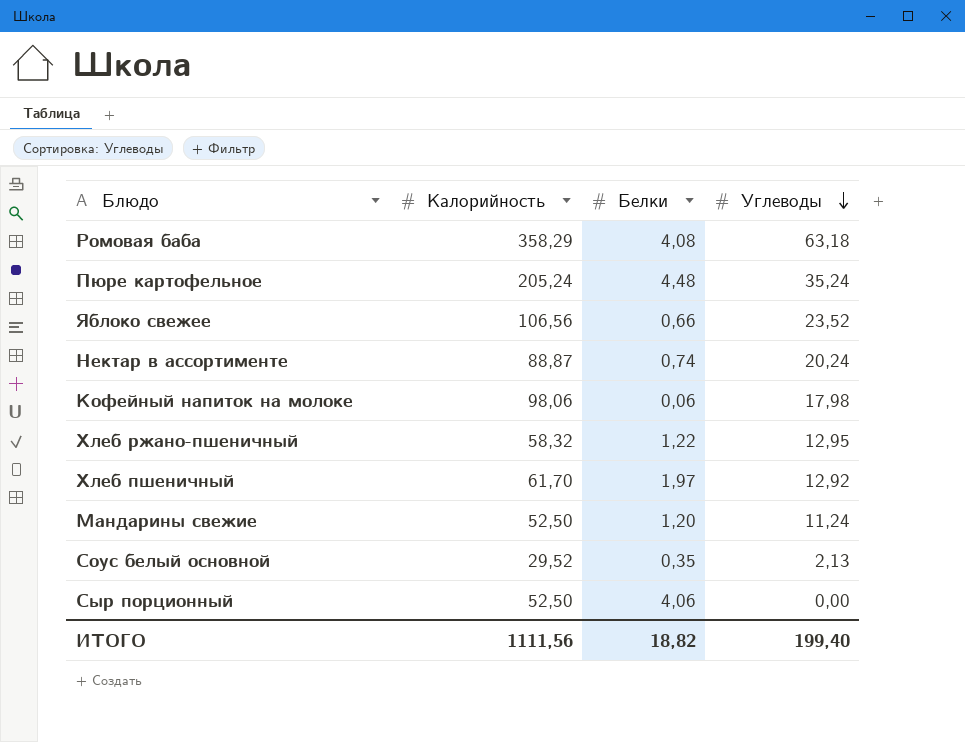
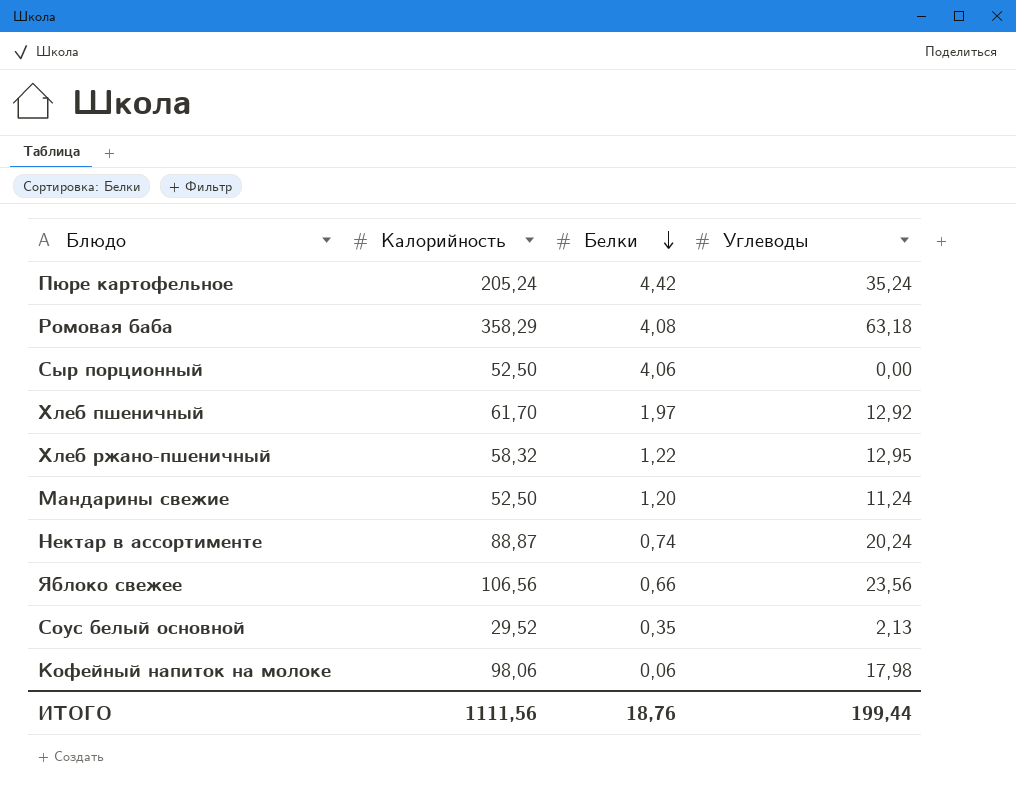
row order: Углеводы descending -> Белки descending
Пюре картофельное | Белки: 4,48 -> 4,42
Яблоко свежее | Углеводы: 23,52 -> 23,56
ИТОГО | Белки: 18,82 -> 18,76
ИТОГО | Углеводы: 199,40 -> 199,44

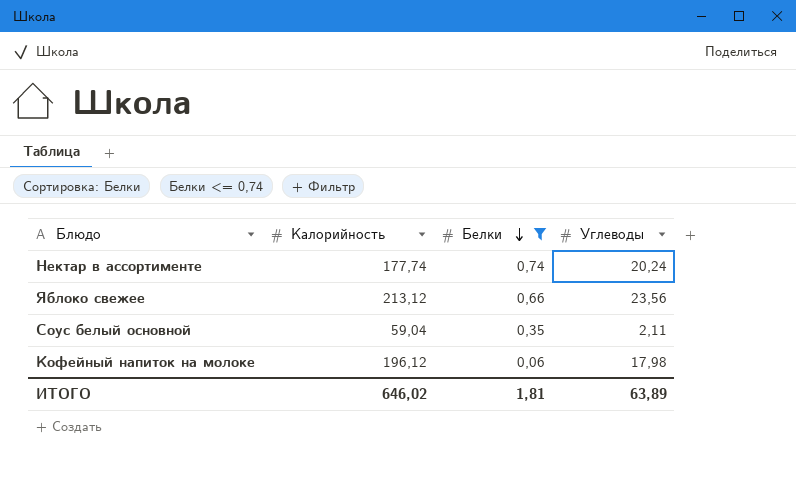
filter: none -> Белки <= 0,74
Нектар в ассортименте | Калорийность: 88,87 -> 177,74
Яблоко свежее | Калорийность: 106,56 -> 213,12
Соус белый основной | Калорийность: 29,52 -> 59,04
Соус белый основной | Углеводы: 2,13 -> 2,11
Кофейный напиток на молоке | Калорийность: 98,06 -> 196,12
ИТОГО | Калорийность: 1111,56 -> 646,02
ИТОГО | Белки: 18,76 -> 1,81
ИТОГО | Углеводы: 199,44 -> 63,89

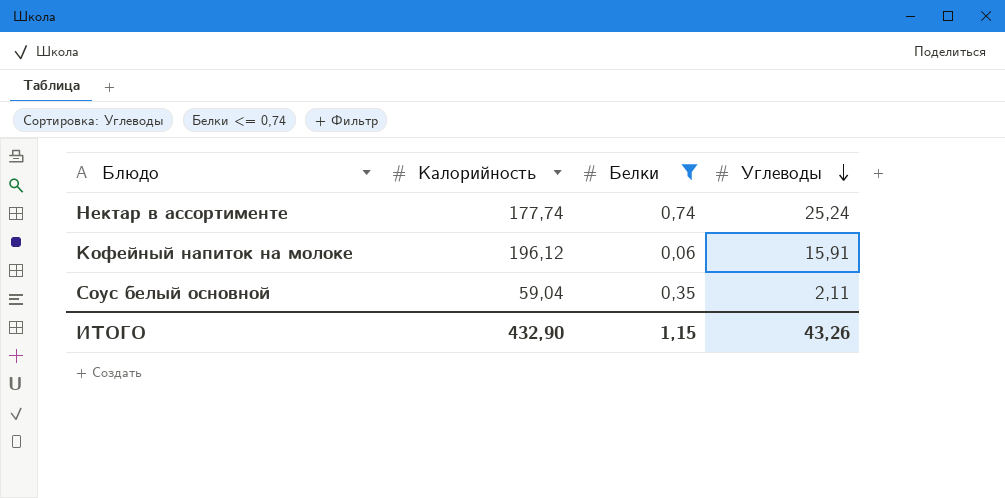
row order: Белки descending -> Углеводы descending
row Яблоко свежее: 213,12 | 0,66 | 23,56 -> none
Нектар в ассортименте | Углеводы: 20,24 -> 25,24
Кофейный напиток на молоке | Углеводы: 17,98 -> 15,91
ИТОГО | Калорийность: 646,02 -> 432,90
ИТОГО | Белки: 1,81 -> 1,15
ИТОГО | Углеводы: 63,89 -> 43,26

